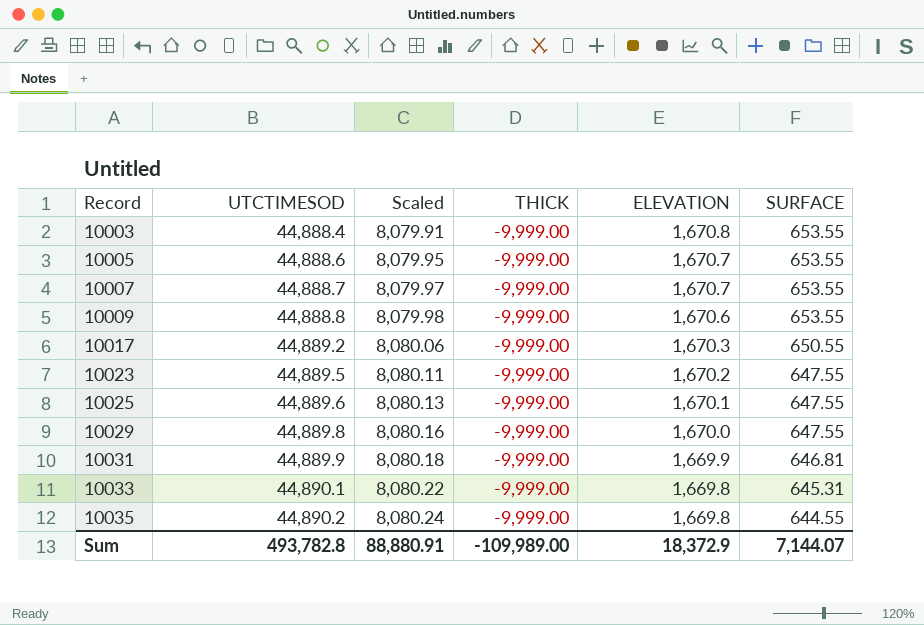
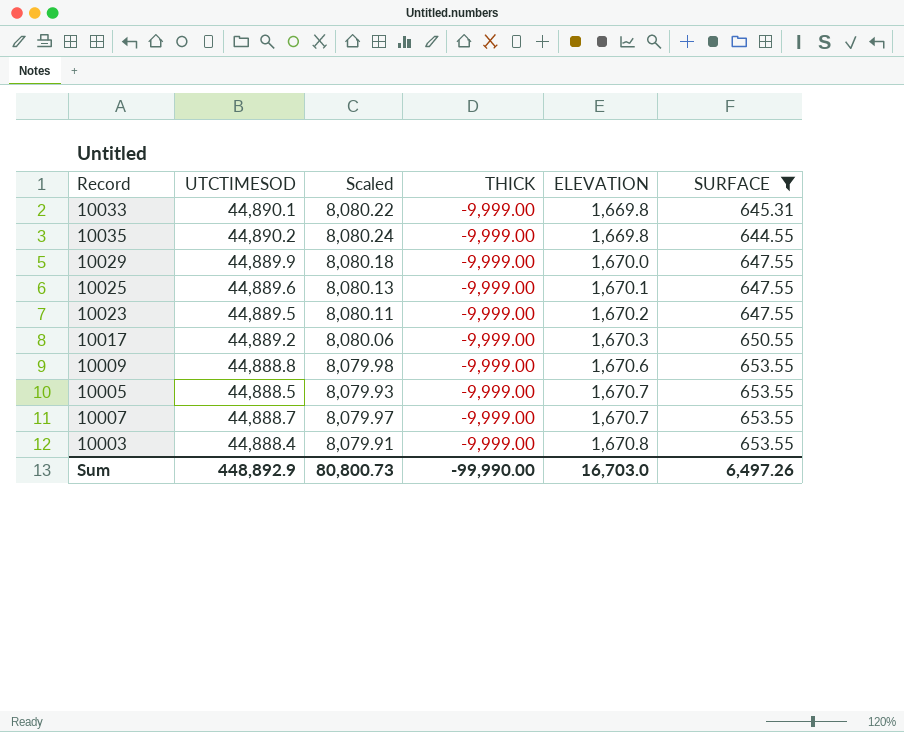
filter: none -> SURFACE != 646.81
row order: Record ascending -> ELEVATION ascending
10029 | UTCTIMESOD: 44,889.8 -> 44,889.9
10029 | Scaled: 8,080.16 -> 8,080.18
10005 | UTCTIMESOD: 44,888.6 -> 44,888.5
10005 | Scaled: 8,079.95 -> 8,079.93
Sum | UTCTIMESOD: 493,782.8 -> 448,892.9
Sum | Scaled: 88,880.91 -> 80,800.73
Sum | THICK: -109,989.00 -> -99,990.00
Sum | ELEVATION: 18,372.9 -> 16,703.0
Sum | SURFACE: 7,144.07 -> 6,497.26

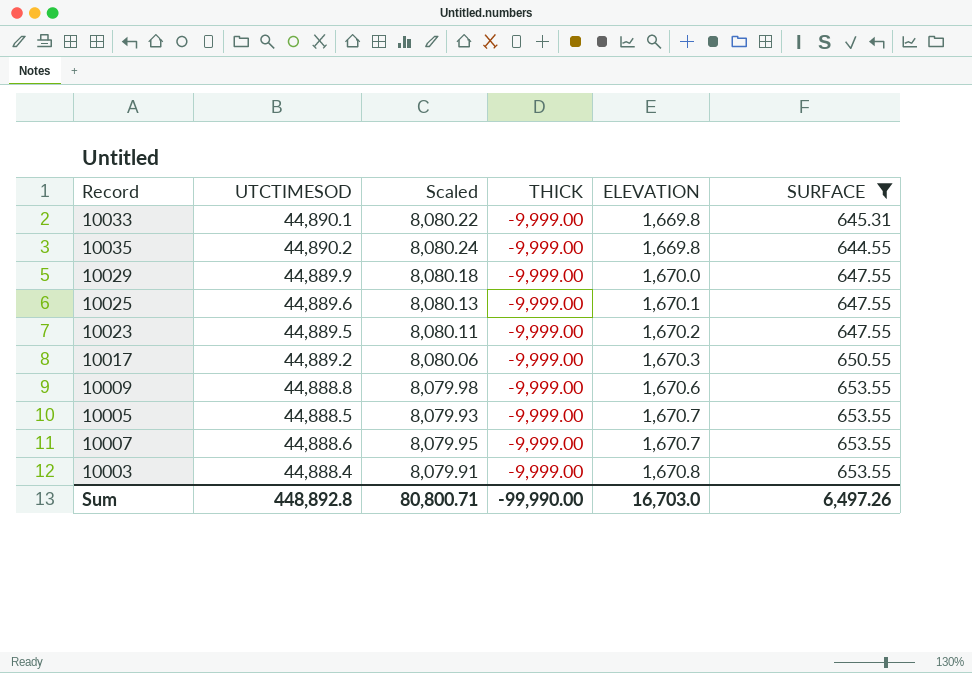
10007 | UTCTIMESOD: 44,888.7 -> 44,888.6
10007 | Scaled: 8,079.97 -> 8,079.95
Sum | UTCTIMESOD: 448,892.9 -> 448,892.8
Sum | Scaled: 80,800.73 -> 80,800.71

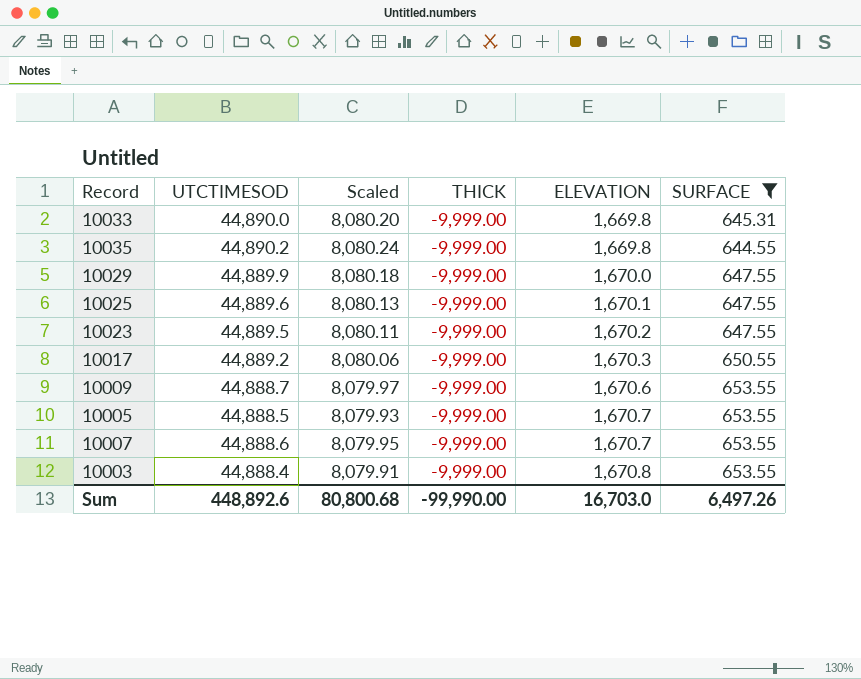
10033 | UTCTIMESOD: 44,890.1 -> 44,890.0
10033 | Scaled: 8,080.22 -> 8,080.20
10009 | UTCTIMESOD: 44,888.8 -> 44,888.7
10009 | Scaled: 8,079.98 -> 8,079.97
Sum | UTCTIMESOD: 448,892.8 -> 448,892.6
Sum | Scaled: 80,800.71 -> 80,800.68

